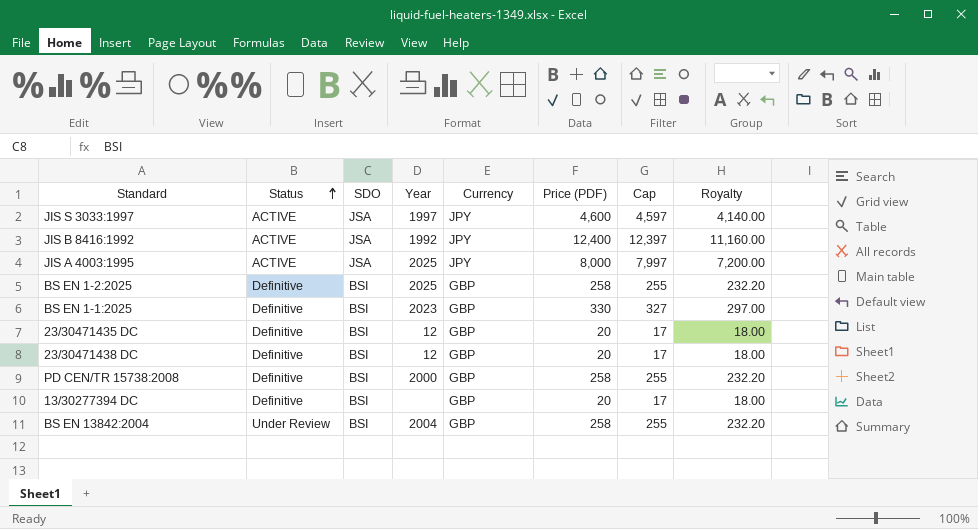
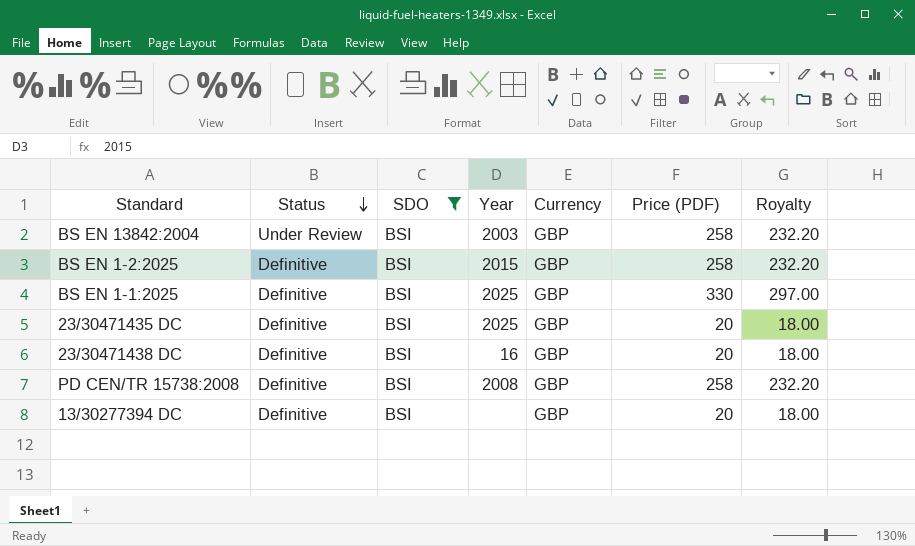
filter: none -> SDO = BSI
row order: Status ascending -> Status descending
column Cap | formula: [Price (PDF)] - 3 -> none
BS EN 13842:2004 | Year: 2004 -> 2003
BS EN 1-2:2025 | Year: 2025 -> 2015
BS EN 1-1:2025 | Year: 2023 -> 2025
23/30471435 DC | Year: 12 -> 2025
23/30471438 DC | Year: 12 -> 16
PD CEN/TR 15738:2008 | Year: 2000 -> 2008

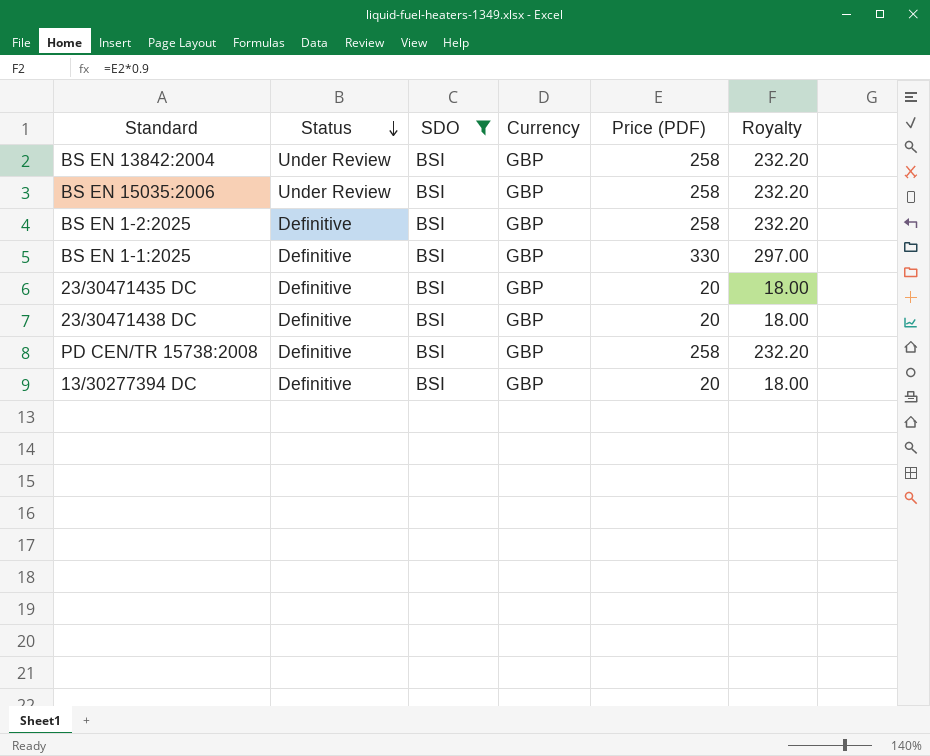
column Year | position: 4 -> none
row BS EN 15035:2006: none -> Under Review | BSI | GBP | 258 | 232.20

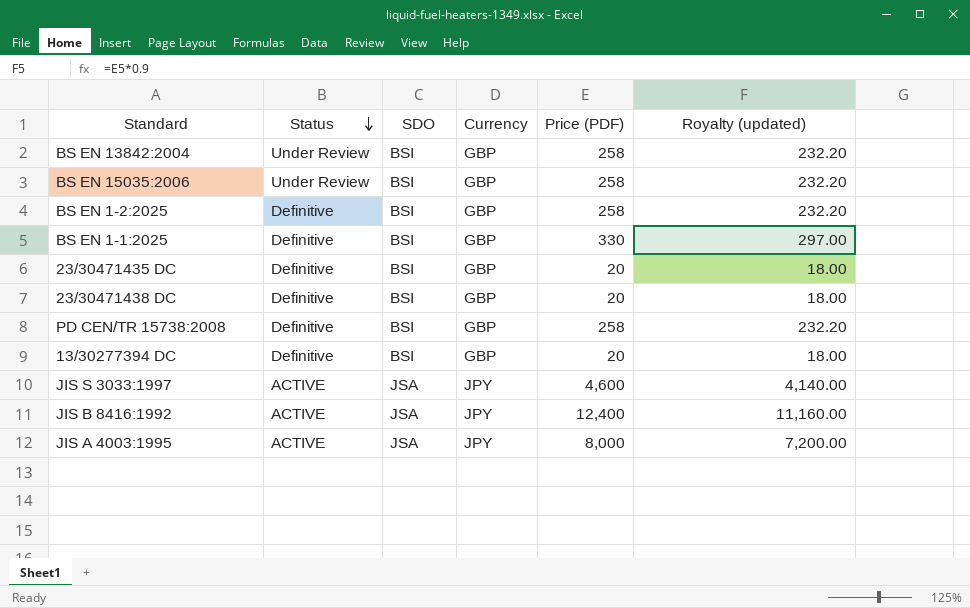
filter: SDO = BSI -> none
column name: Royalty -> Royalty (updated)

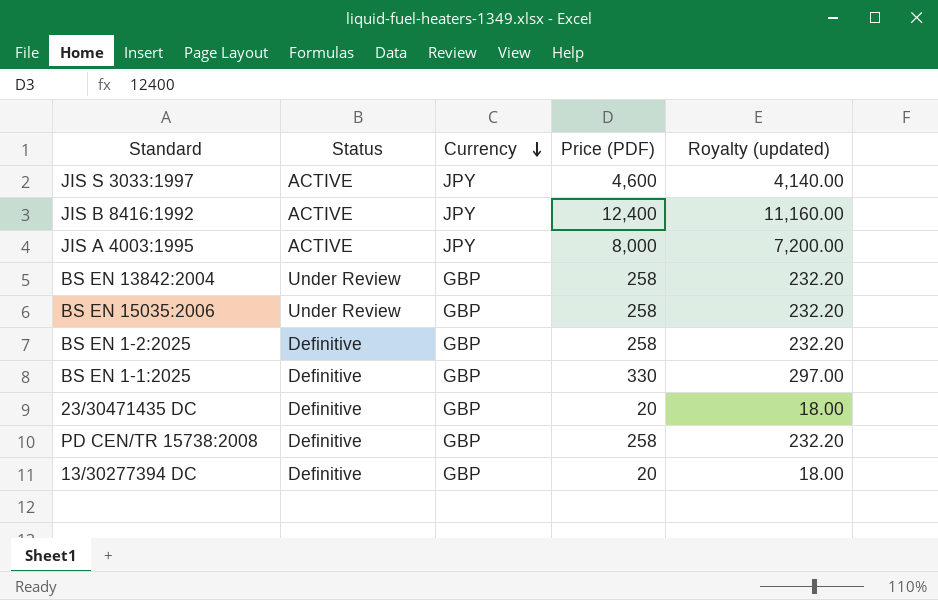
row order: Status descending -> Currency descending
column SDO | position: 3 -> none
row 23/30471438 DC: Definitive | BSI | GBP | 20 | 18.00 -> none

